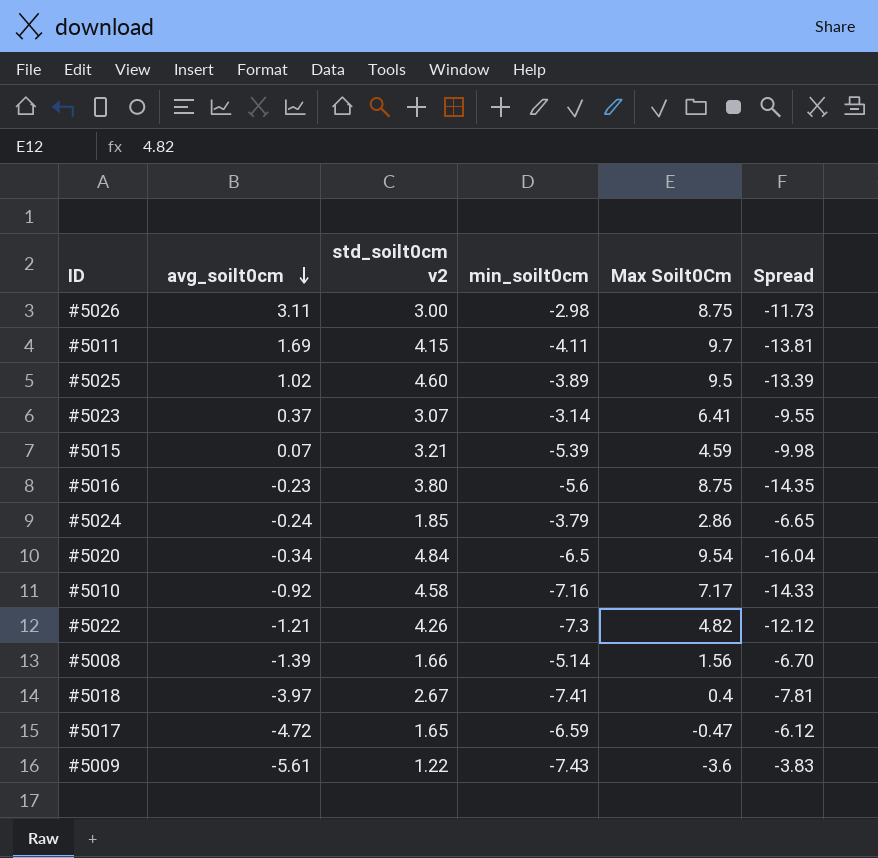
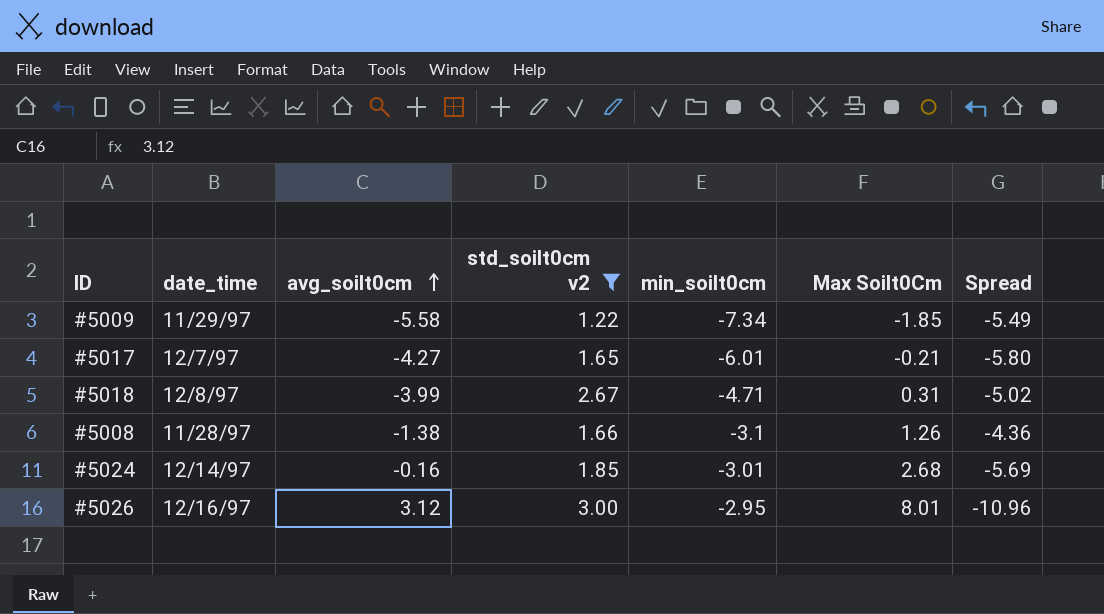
filter: none -> std_soilt0cm v2 <= 3.00
row order: avg_soilt0cm descending -> avg_soilt0cm ascending
column date_time | position: none -> 2
#5009 | avg_soilt0cm: -5.61 -> -5.58
#5009 | min_soilt0cm: -7.43 -> -7.34
#5009 | Max Soilt0Cm: -3.6 -> -1.85
#5009 | Spread: -3.83 -> -5.49
#5017 | avg_soilt0cm: -4.72 -> -4.27
#5017 | min_soilt0cm: -6.59 -> -6.01
#5017 | Max Soilt0Cm: -0.47 -> -0.21
#5017 | Spread: -6.12 -> -5.80
#5018 | avg_soilt0cm: -3.97 -> -3.99
#5018 | min_soilt0cm: -7.41 -> -4.71
#5018 | Max Soilt0Cm: 0.4 -> 0.31
#5018 | Spread: -7.81 -> -5.02
#5008 | avg_soilt0cm: -1.39 -> -1.38
#5008 | min_soilt0cm: -5.14 -> -3.1
#5008 | Max Soilt0Cm: 1.56 -> 1.26
#5008 | Spread: -6.70 -> -4.36
#5024 | avg_soilt0cm: -0.24 -> -0.16
#5024 | min_soilt0cm: -3.79 -> -3.01
#5024 | Max Soilt0Cm: 2.86 -> 2.68
#5024 | Spread: -6.65 -> -5.69
#5026 | avg_soilt0cm: 3.11 -> 3.12
#5026 | min_soilt0cm: -2.98 -> -2.95
#5026 | Max Soilt0Cm: 8.75 -> 8.01
#5026 | Spread: -11.73 -> -10.96

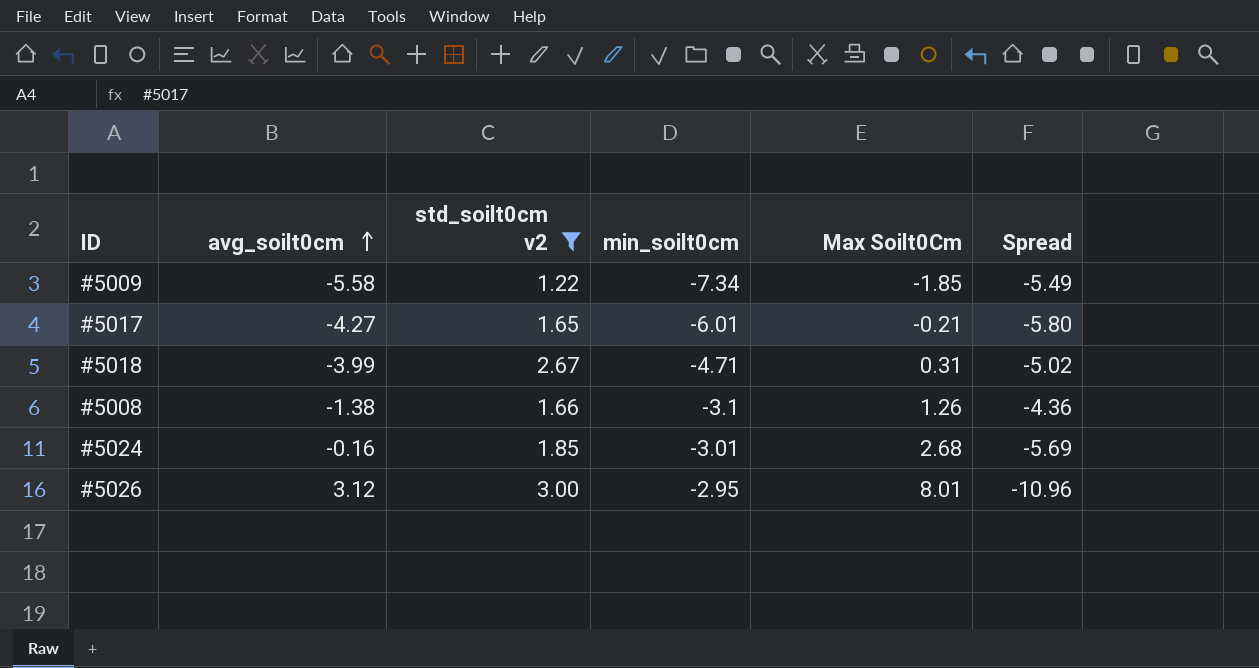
column date_time | position: 2 -> none

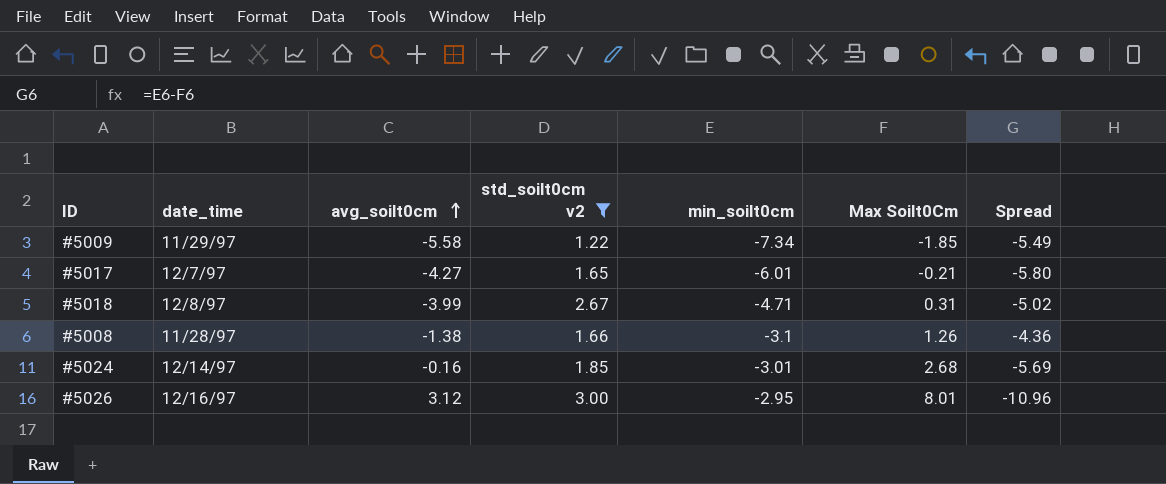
column date_time | position: none -> 2

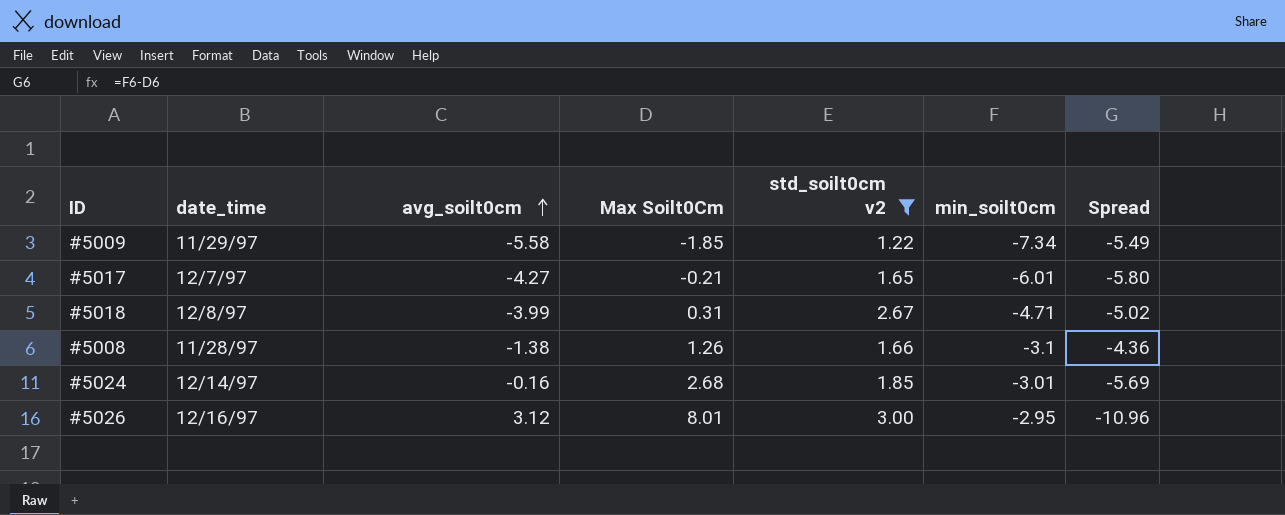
column Max Soilt0Cm | position: 6 -> 4

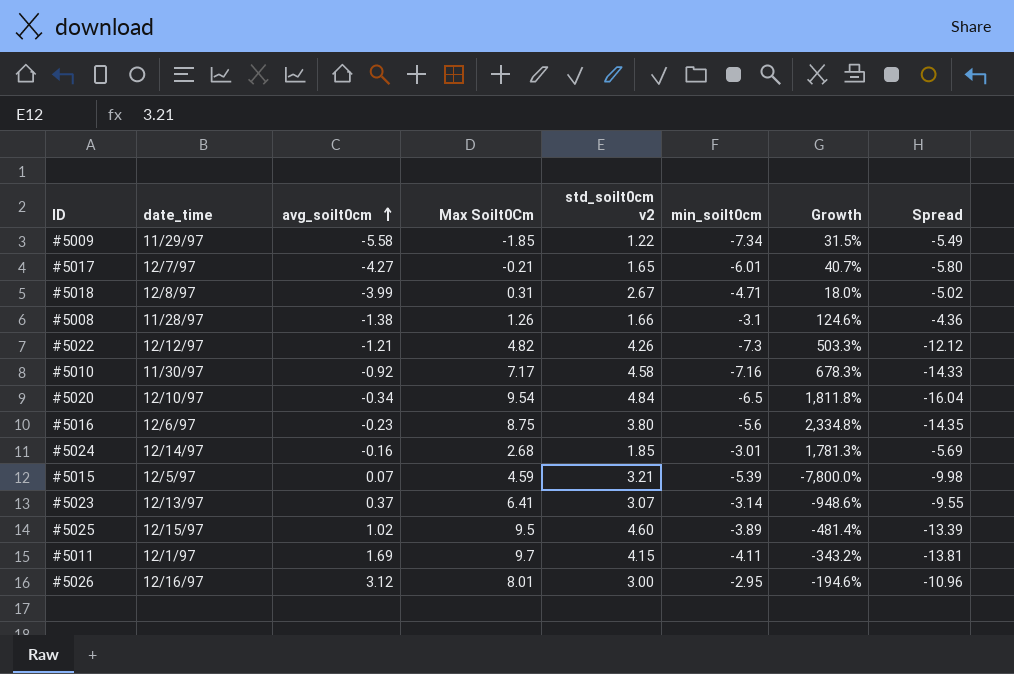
filter: std_soilt0cm v2 <= 3.00 -> none
column Growth | formula: none -> ([min_soilt0cm] - [avg_soilt0cm]) / [avg_soilt0cm]

